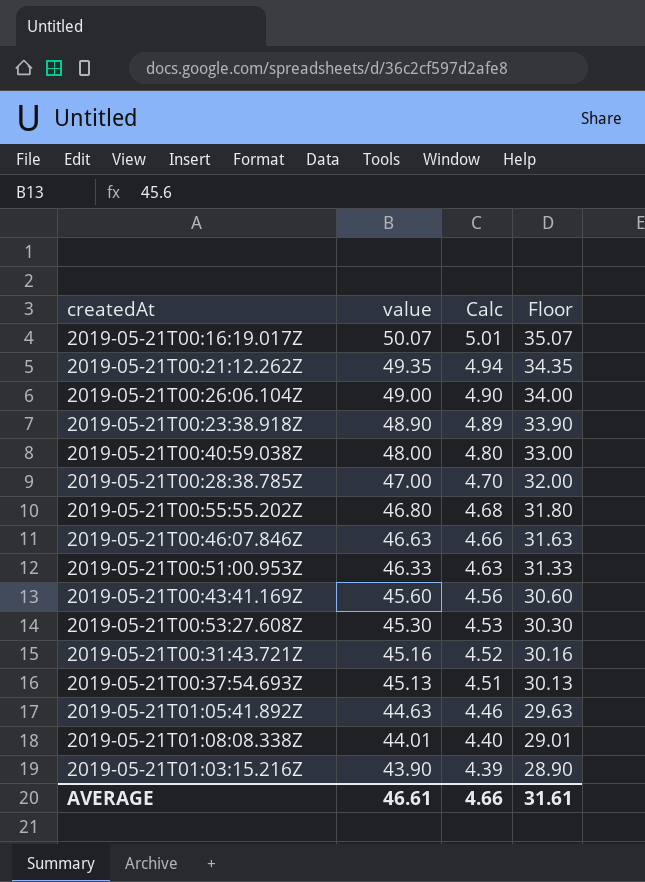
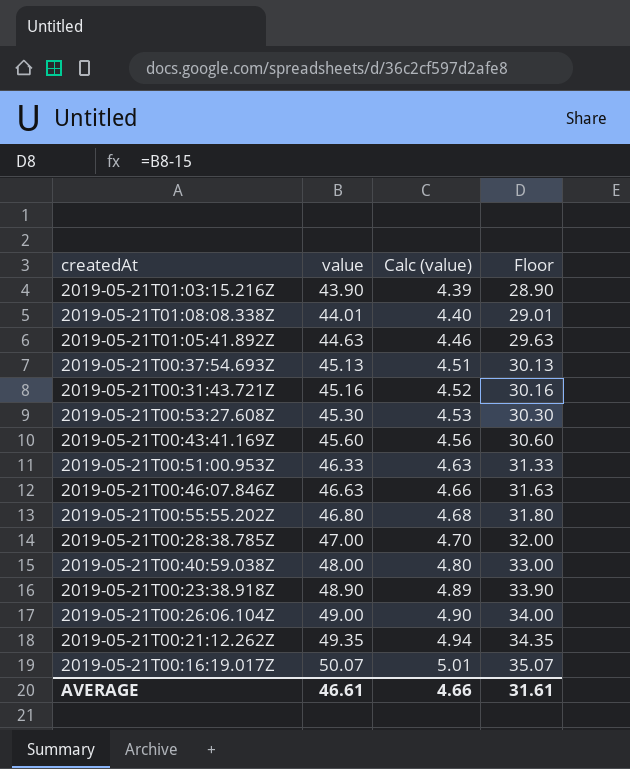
row order: value descending -> value ascending
column name: Calc -> Calc (value)

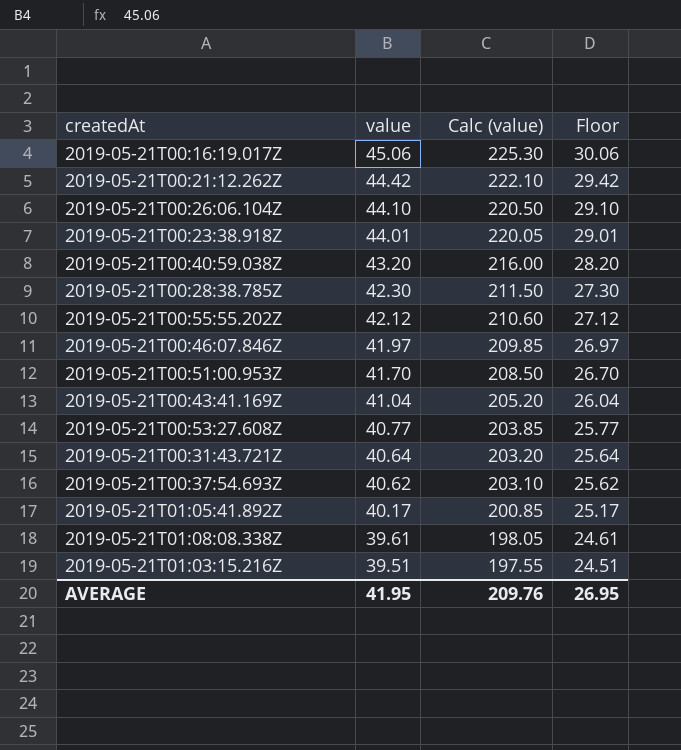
row order: value ascending -> value descending
column Calc (value) | formula: [value] * 0.1 -> [value] * 5
2019-05-21T00:16:19.017Z | value: 50.07 -> 45.06
2019-05-21T00:16:19.017Z | Floor: 35.07 -> 30.06
2019-05-21T00:21:12.262Z | value: 49.35 -> 44.42
2019-05-21T00:21:12.262Z | Floor: 34.35 -> 29.42
2019-05-21T00:26:06.104Z | value: 49.00 -> 44.10
2019-05-21T00:26:06.104Z | Floor: 34.00 -> 29.10
2019-05-21T00:23:38.918Z | value: 48.90 -> 44.01
2019-05-21T00:23:38.918Z | Floor: 33.90 -> 29.01
2019-05-21T00:40:59.038Z | value: 48.00 -> 43.20
2019-05-21T00:40:59.038Z | Floor: 33.00 -> 28.20
2019-05-21T00:28:38.785Z | value: 47.00 -> 42.30
2019-05-21T00:28:38.785Z | Floor: 32.00 -> 27.30
2019-05-21T00:55:55.202Z | value: 46.80 -> 42.12
2019-05-21T00:55:55.202Z | Floor: 31.80 -> 27.12
2019-05-21T00:46:07.846Z | value: 46.63 -> 41.97
2019-05-21T00:46:07.846Z | Floor: 31.63 -> 26.97
2019-05-21T00:51:00.953Z | value: 46.33 -> 41.70
2019-05-21T00:51:00.953Z | Floor: 31.33 -> 26.70
2019-05-21T00:43:41.169Z | value: 45.60 -> 41.04
2019-05-21T00:43:41.169Z | Floor: 30.60 -> 26.04
2019-05-21T00:53:27.608Z | value: 45.30 -> 40.77
2019-05-21T00:53:27.608Z | Floor: 30.30 -> 25.77
2019-05-21T00:31:43.721Z | value: 45.16 -> 40.64
2019-05-21T00:31:43.721Z | Floor: 30.16 -> 25.64
2019-05-21T00:37:54.693Z | value: 45.13 -> 40.62
2019-05-21T00:37:54.693Z | Floor: 30.13 -> 25.62
2019-05-21T01:05:41.892Z | value: 44.63 -> 40.17
2019-05-21T01:05:41.892Z | Floor: 29.63 -> 25.17
2019-05-21T01:08:08.338Z | value: 44.01 -> 39.61
2019-05-21T01:08:08.338Z | Floor: 29.01 -> 24.61
2019-05-21T01:03:15.216Z | value: 43.90 -> 39.51
2019-05-21T01:03:15.216Z | Floor: 28.90 -> 24.51
AVERAGE | value: 46.61 -> 41.95
AVERAGE | Calc (value): 4.66 -> 209.76
AVERAGE | Floor: 31.61 -> 26.95

